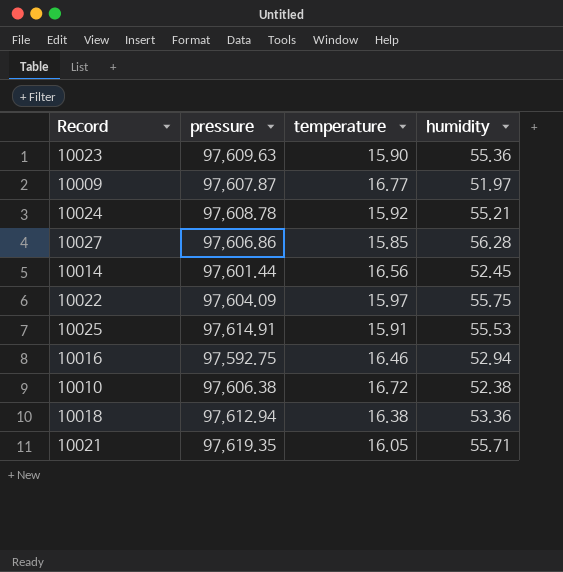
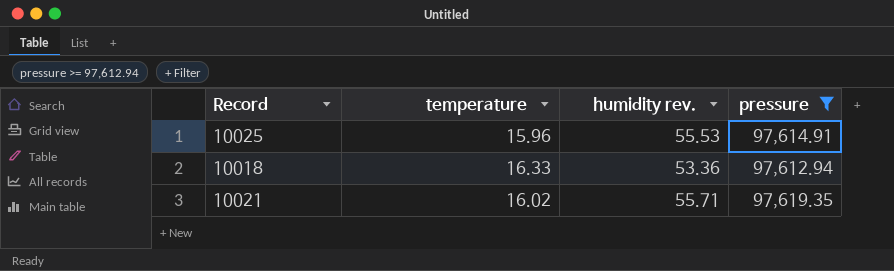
filter: none -> pressure >= 97,612.94
column name: humidity -> humidity rev.
column pressure | position: 2 -> 4
10025 | temperature: 15.91 -> 15.96
10018 | temperature: 16.38 -> 16.33
10021 | temperature: 16.05 -> 16.02

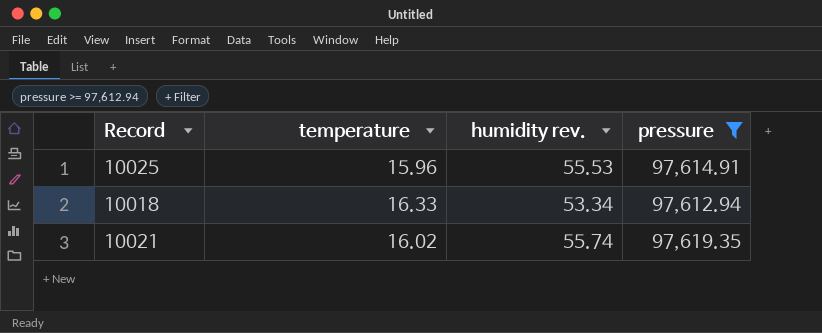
10018 | humidity rev.: 53.36 -> 53.34
10021 | humidity rev.: 55.71 -> 55.74

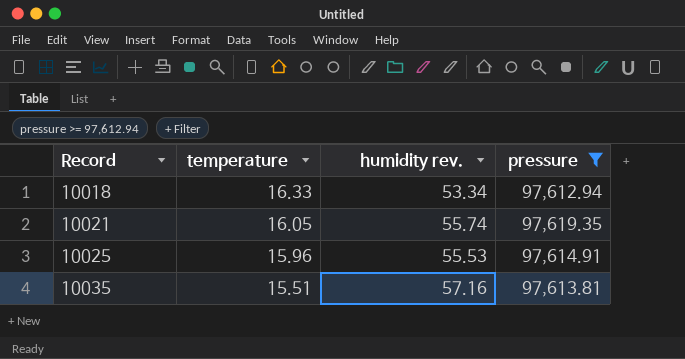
row order: none -> Record ascending
10021 | temperature: 16.02 -> 16.05
row 10035: none -> 15.51 | 57.16 | 97,613.81

